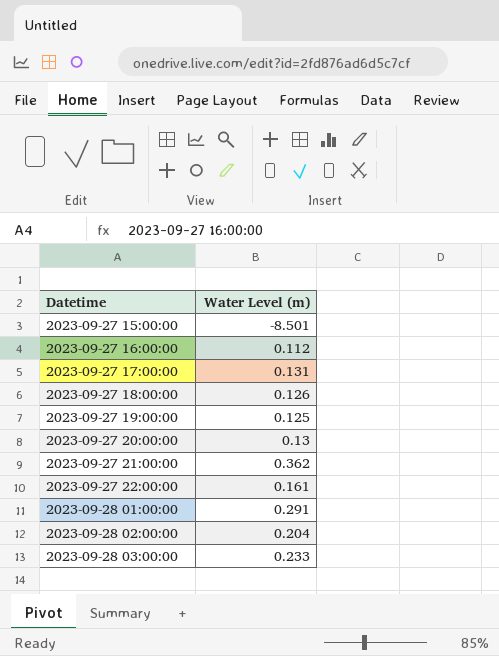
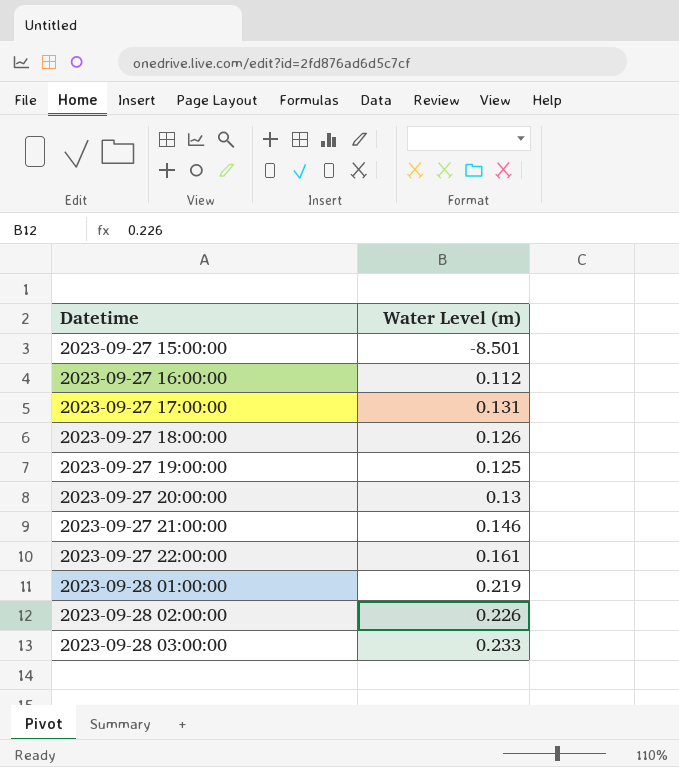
2023-09-27 21:00:00 | Water Level (m): 0.362 -> 0.146
2023-09-28 01:00:00 | Water Level (m): 0.291 -> 0.219
2023-09-28 02:00:00 | Water Level (m): 0.204 -> 0.226

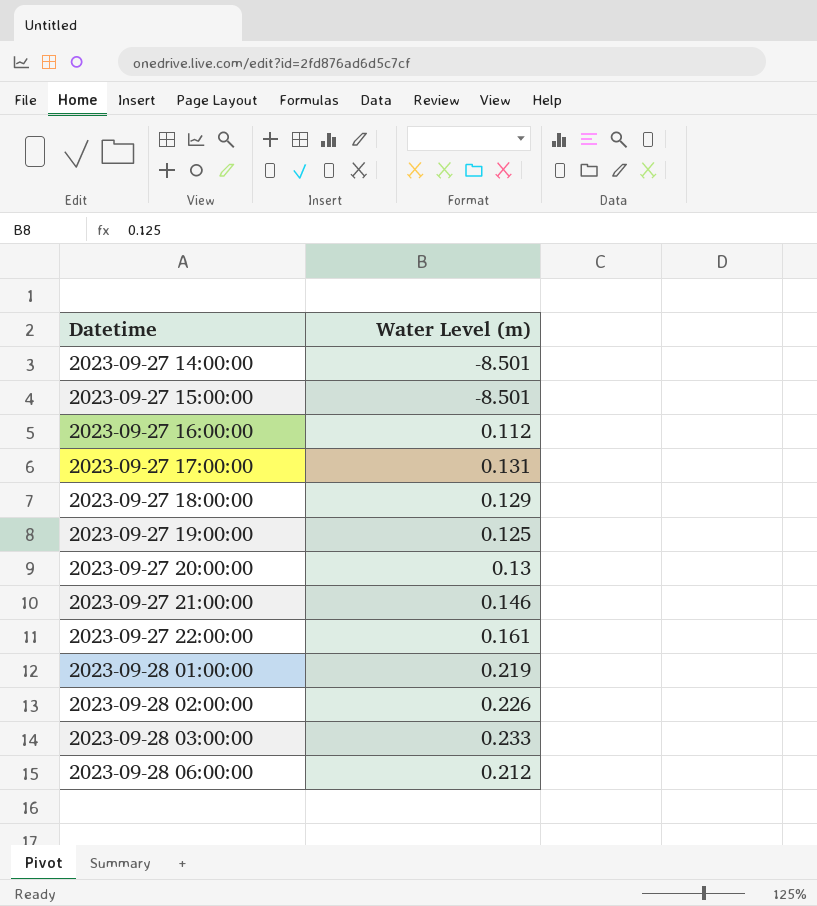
row 2023-09-27 14:00:00: none -> -8.501
2023-09-27 18:00:00 | Water Level (m): 0.126 -> 0.129
row 2023-09-28 06:00:00: none -> 0.212

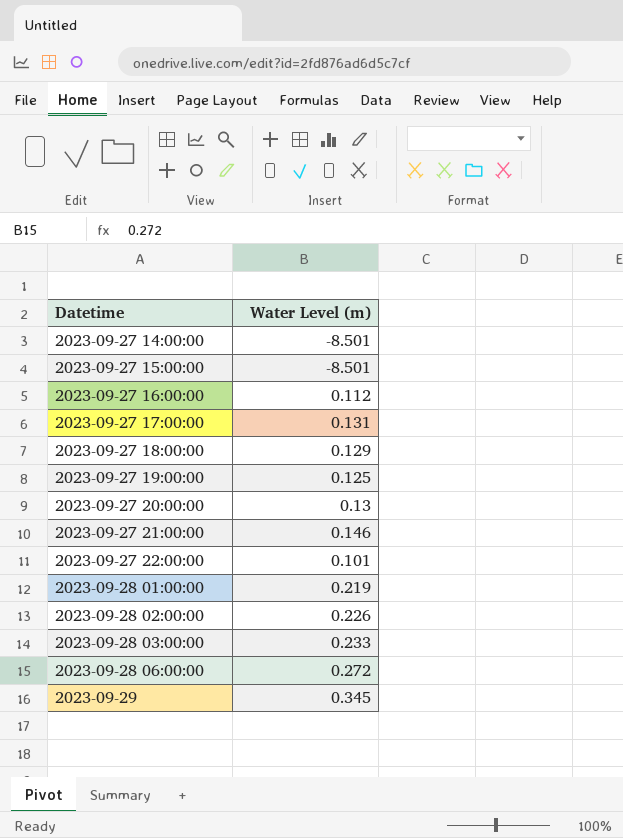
2023-09-27 22:00:00 | Water Level (m): 0.161 -> 0.101
2023-09-28 06:00:00 | Water Level (m): 0.212 -> 0.272
row 2023-09-29: none -> 0.345

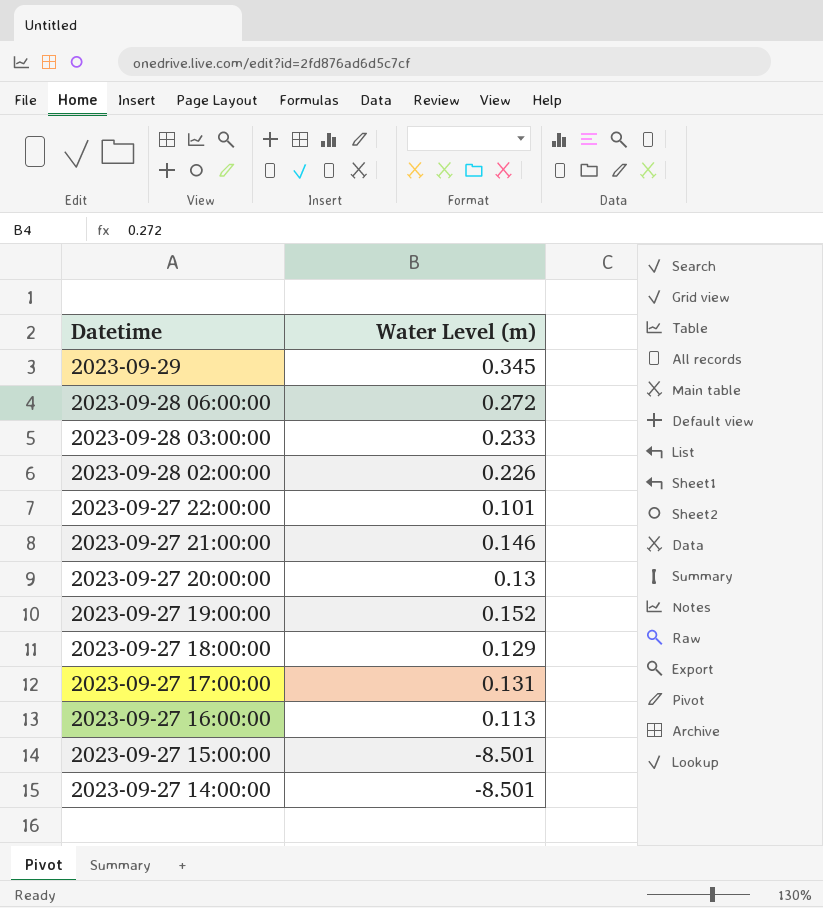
row order: Datetime ascending -> Datetime descending
row 2023-09-28 01:00:00: 0.219 -> none
2023-09-27 19:00:00 | Water Level (m): 0.125 -> 0.152
2023-09-27 16:00:00 | Water Level (m): 0.112 -> 0.113

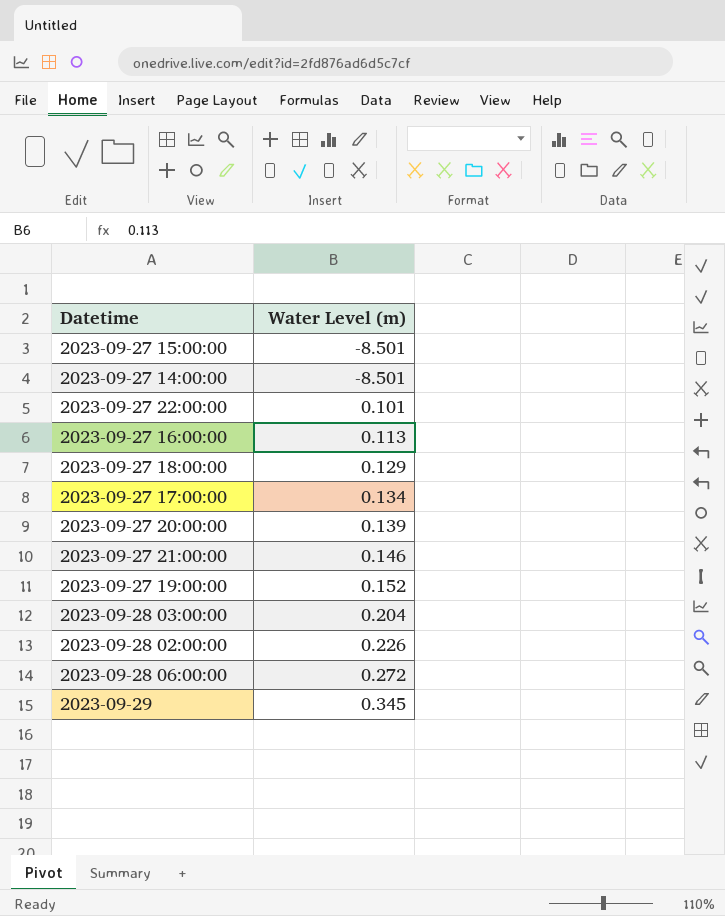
row order: Datetime descending -> Water Level (m) ascending
2023-09-27 17:00:00 | Water Level (m): 0.131 -> 0.134
2023-09-27 20:00:00 | Water Level (m): 0.13 -> 0.139
2023-09-28 03:00:00 | Water Level (m): 0.233 -> 0.204

